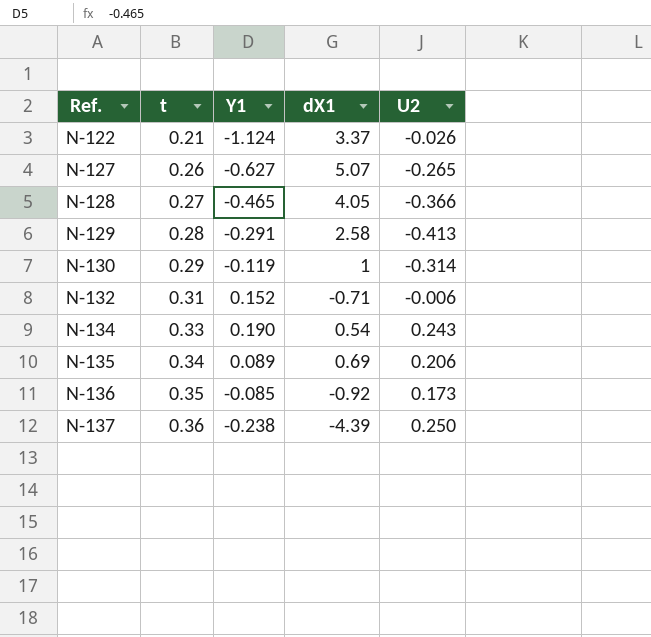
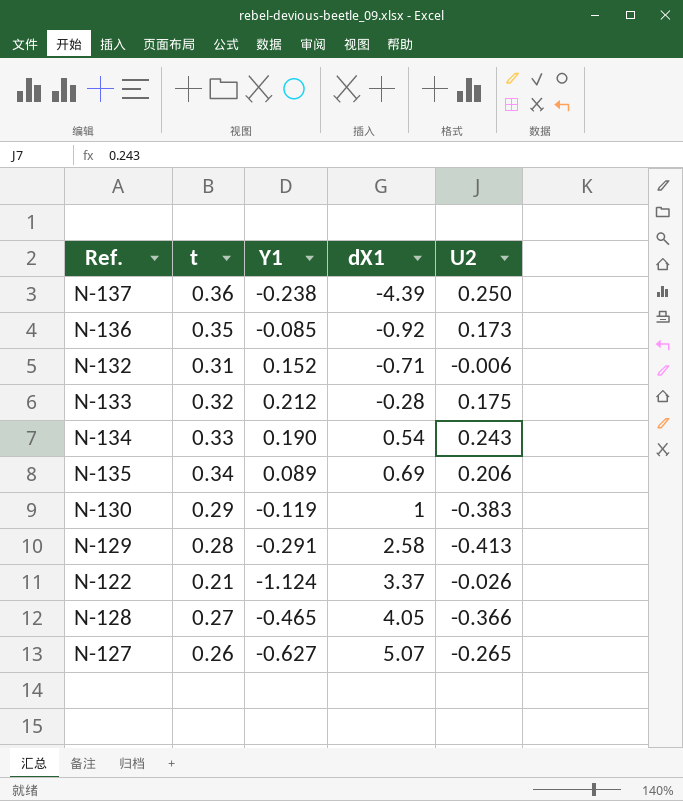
row order: Ref. ascending -> dX1 ascending
row N-133: none -> 0.32 | 0.212 | -0.28 | 0.175
N-130 | U2: -0.314 -> -0.383

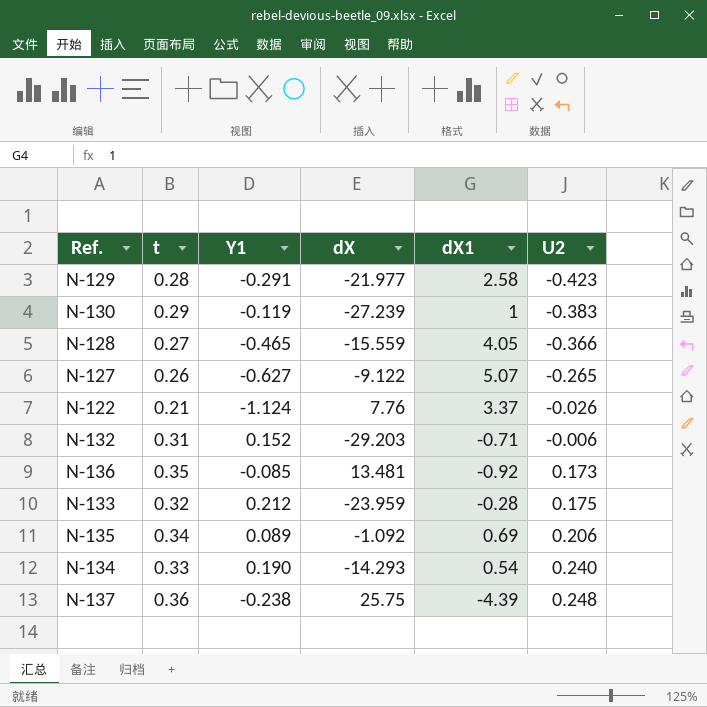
row order: dX1 ascending -> U2 ascending
column dX | position: none -> 4
N-129 | U2: -0.413 -> -0.423
N-134 | U2: 0.243 -> 0.240
N-137 | U2: 0.250 -> 0.248

